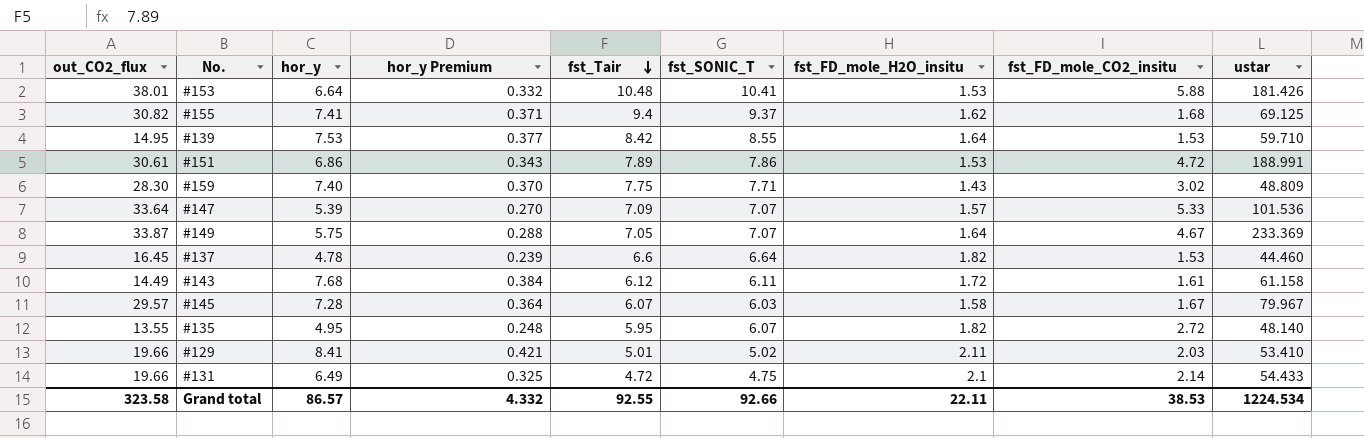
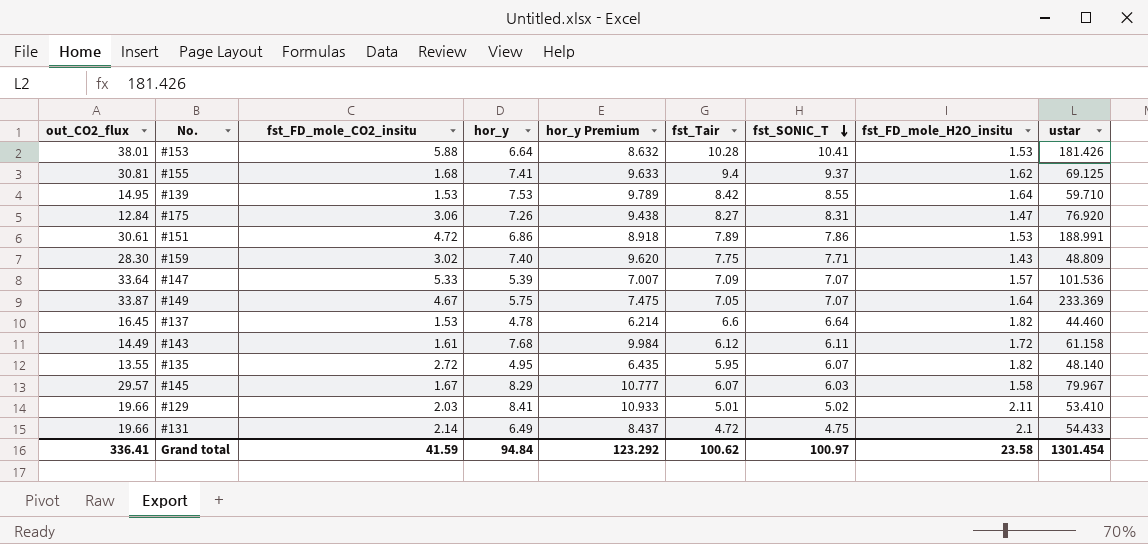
row order: fst_Tair descending -> fst_SONIC_T descending
column fst_FD_mole_CO2_insitu | position: 8 -> 3
column hor_y Premium | formula: [hor_y] * 0.05 -> [hor_y] * 1.3
#153 | fst_Tair: 10.48 -> 10.28
#155 | out_CO2_flux: 30.82 -> 30.81
row #175: none -> 12.84 | 3.06 | 7.26 | 9.438 | 8.27 | 8.31 | 1.47 | 76.920
#145 | hor_y: 7.28 -> 8.29
Grand total | out_CO2_flux: 323.58 -> 336.41
Grand total | fst_FD_mole_CO2_insitu: 38.53 -> 41.59
Grand total | hor_y: 86.57 -> 94.84
Grand total | hor_y Premium: 4.332 -> 123.292
Grand total | fst_Tair: 92.55 -> 100.62
Grand total | fst_SONIC_T: 92.66 -> 100.97
Grand total | fst_FD_mole_H2O_insitu: 22.11 -> 23.58
Grand total | ustar: 1224.534 -> 1301.454

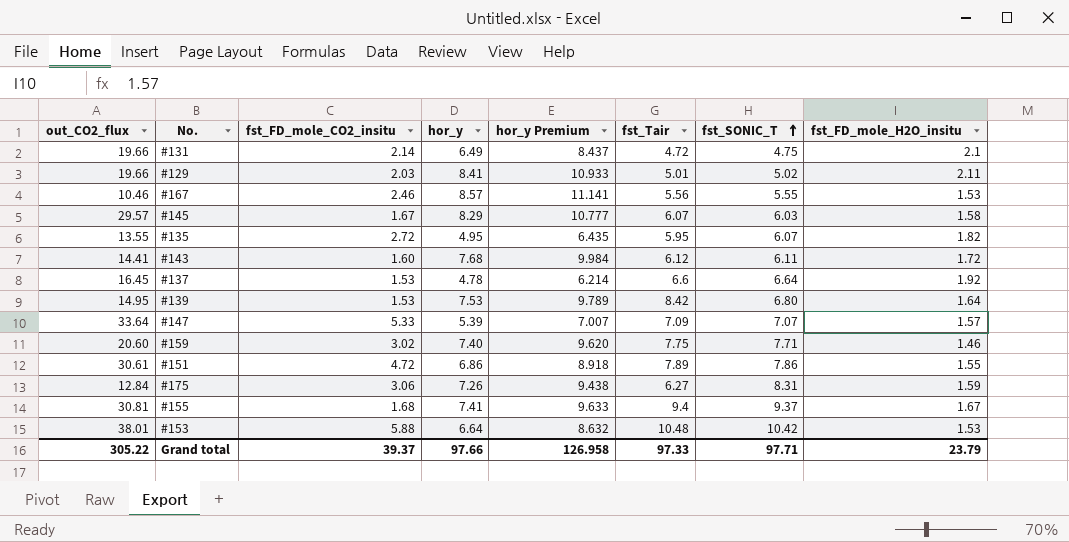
row order: fst_SONIC_T descending -> fst_SONIC_T ascending
column ustar | position: 9 -> none
row #149: 33.87 | 4.67 | 5.75 | 7.475 | 7.05 | 7.07 | 1.64 | 233.369 -> none
row #167: none -> 10.46 | 2.46 | 8.57 | 11.141 | 5.56 | 5.55 | 1.53
#143 | out_CO2_flux: 14.49 -> 14.41
#143 | fst_FD_mole_CO2_insitu: 1.61 -> 1.60
#137 | fst_FD_mole_H2O_insitu: 1.82 -> 1.92
#139 | fst_SONIC_T: 8.55 -> 6.80
#159 | out_CO2_flux: 28.30 -> 20.60
#159 | fst_FD_mole_H2O_insitu: 1.43 -> 1.46
#151 | fst_FD_mole_H2O_insitu: 1.53 -> 1.55
#175 | fst_Tair: 8.27 -> 6.27
#175 | fst_FD_mole_H2O_insitu: 1.47 -> 1.59
#155 | fst_FD_mole_H2O_insitu: 1.62 -> 1.67
#153 | fst_Tair: 10.28 -> 10.48
#153 | fst_SONIC_T: 10.41 -> 10.42
Grand total | out_CO2_flux: 336.41 -> 305.22
Grand total | fst_FD_mole_CO2_insitu: 41.59 -> 39.37
Grand total | hor_y: 94.84 -> 97.66
Grand total | hor_y Premium: 123.292 -> 126.958
Grand total | fst_Tair: 100.62 -> 97.33
Grand total | fst_SONIC_T: 100.97 -> 97.71
Grand total | fst_FD_mole_H2O_insitu: 23.58 -> 23.79

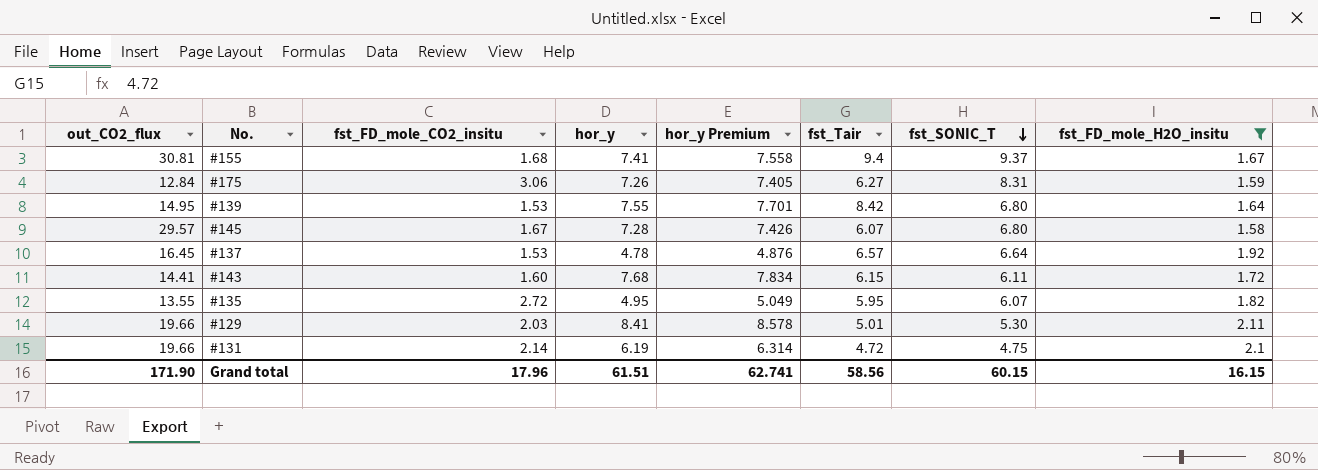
filter: none -> fst_FD_mole_H2O_insitu >= 1.58
row order: fst_SONIC_T ascending -> fst_SONIC_T descending
column hor_y Premium | formula: [hor_y] * 1.3 -> [hor_y] * 1.02
#139 | hor_y: 7.53 -> 7.55
#145 | hor_y: 8.29 -> 7.28
#145 | fst_SONIC_T: 6.03 -> 6.80
#137 | fst_Tair: 6.6 -> 6.57
#143 | fst_Tair: 6.12 -> 6.15
#129 | fst_SONIC_T: 5.02 -> 5.30
#131 | hor_y: 6.49 -> 6.19
Grand total | out_CO2_flux: 305.22 -> 171.90
Grand total | fst_FD_mole_CO2_insitu: 39.37 -> 17.96
Grand total | hor_y: 97.66 -> 61.51
Grand total | hor_y Premium: 126.958 -> 62.741
Grand total | fst_Tair: 97.33 -> 58.56
Grand total | fst_SONIC_T: 97.71 -> 60.15
Grand total | fst_FD_mole_H2O_insitu: 23.79 -> 16.15

